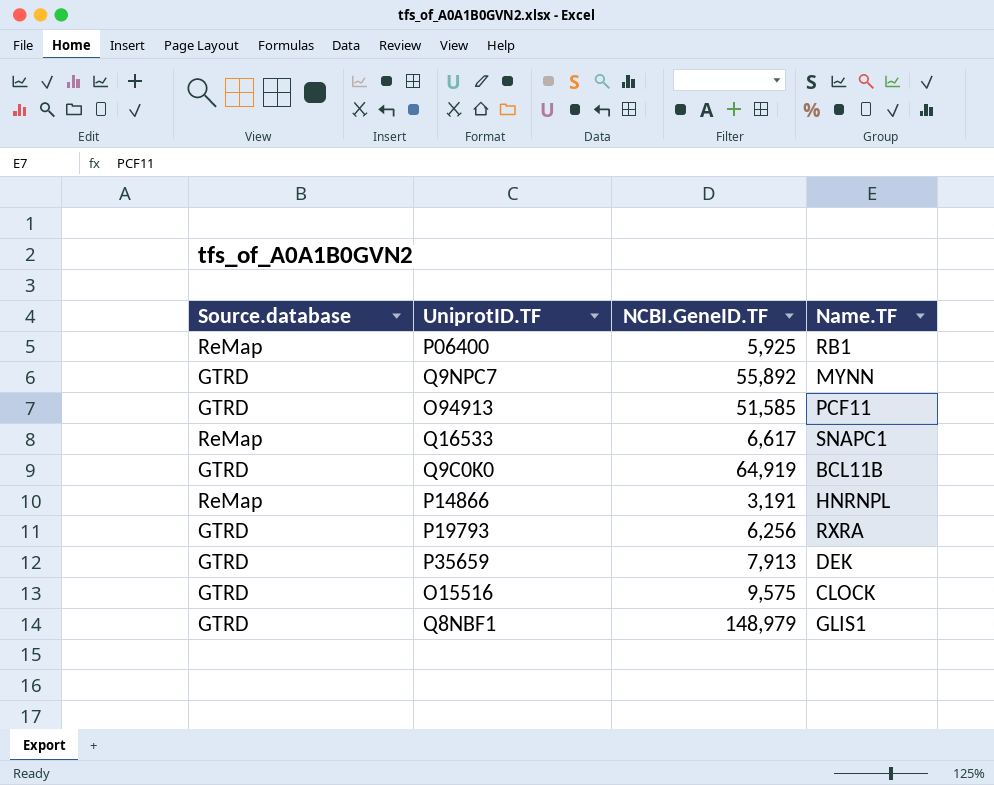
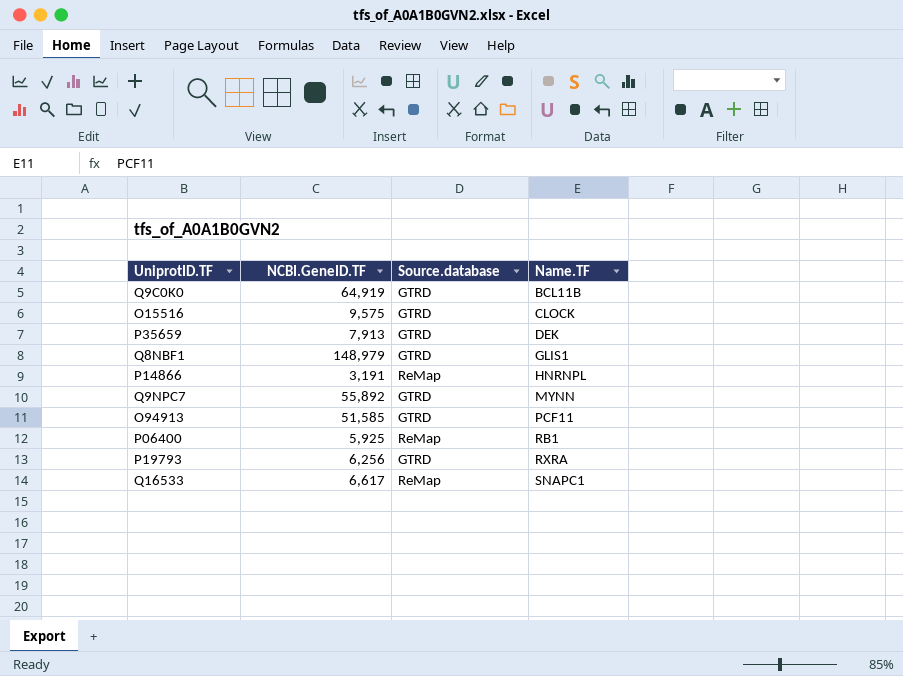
row order: none -> Name.TF ascending
column Source.database | position: 1 -> 3

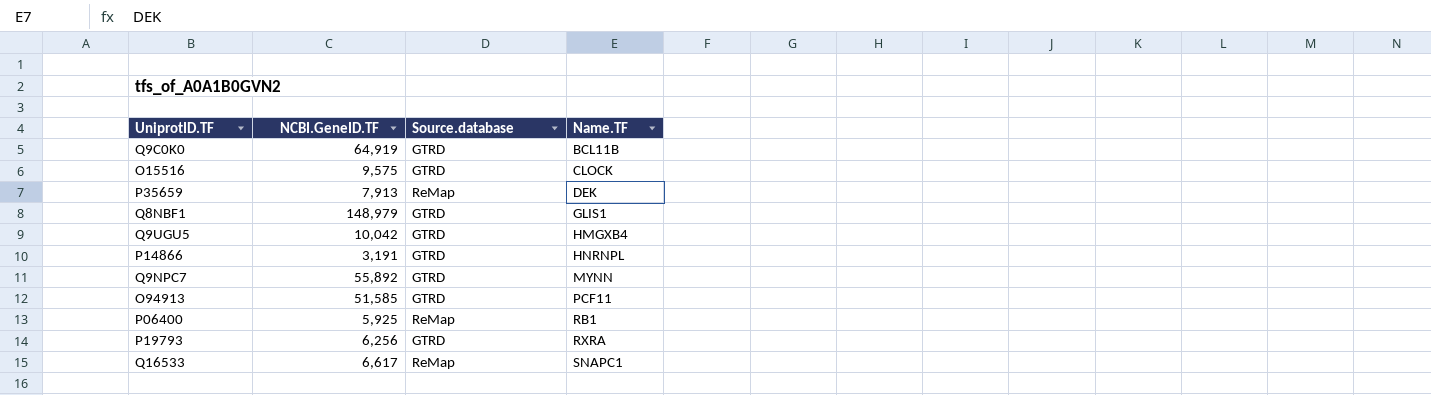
P35659 | Source.database: GTRD -> ReMap
row Q9UGU5: none -> 10,042 | GTRD | HMGXB4
P14866 | Source.database: ReMap -> GTRD

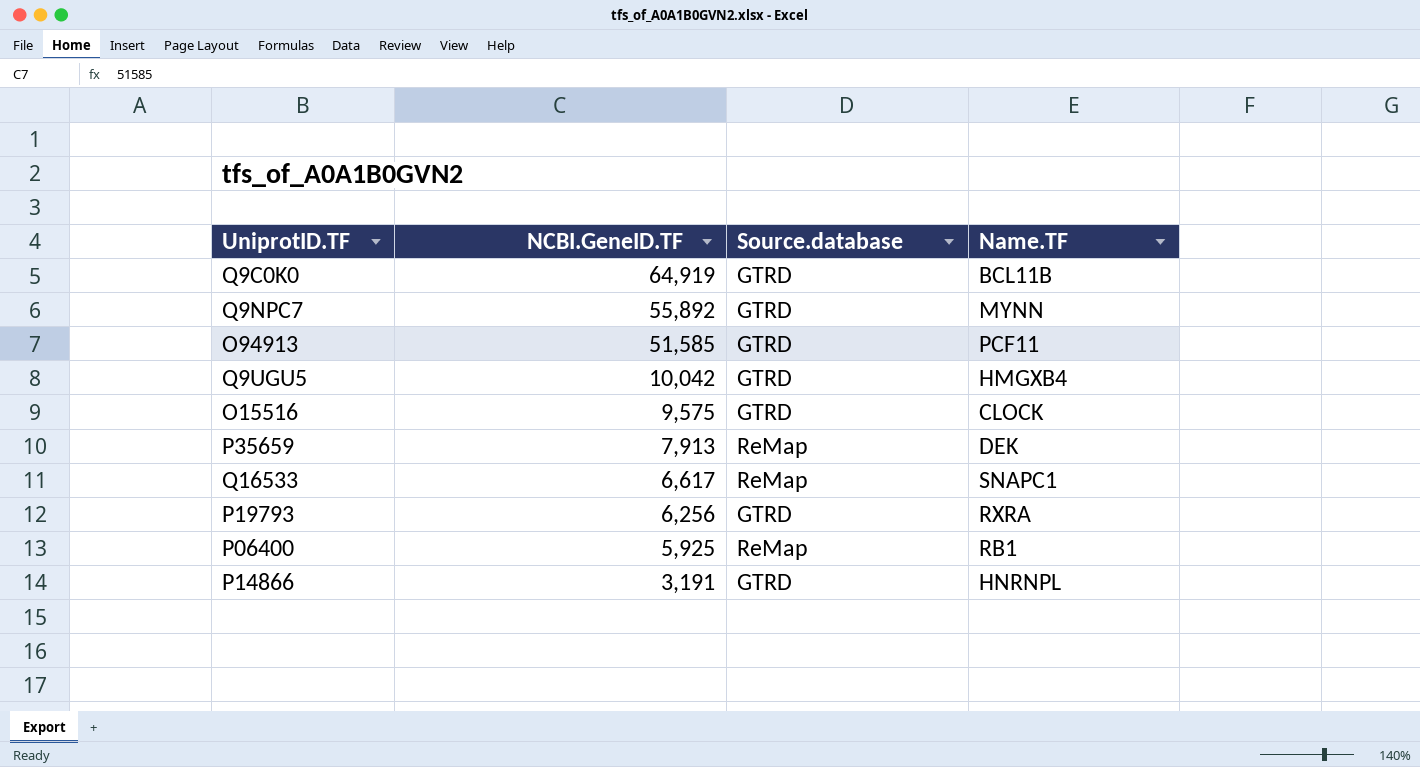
row order: Name.TF ascending -> NCBI.GeneID.TF descending
row Q8NBF1: 148,979 | GTRD | GLIS1 -> none

